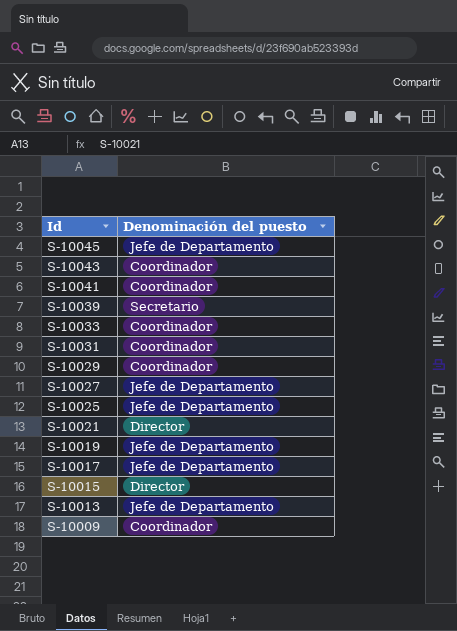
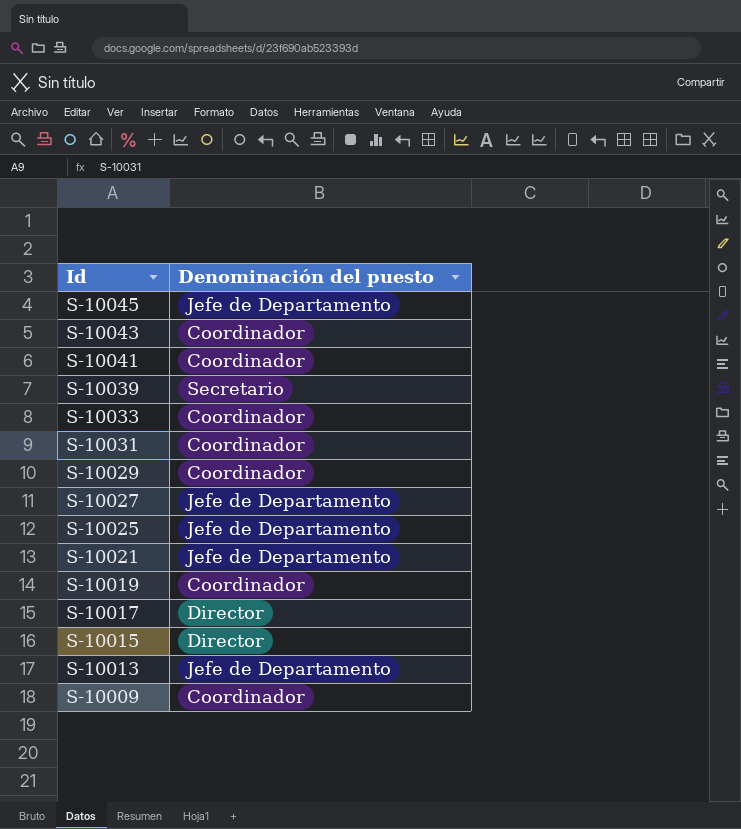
S-10021 | Denominación del puesto: Director -> Jefe de Departamento
S-10019 | Denominación del puesto: Jefe de Departamento -> Coordinador
S-10017 | Denominación del puesto: Jefe de Departamento -> Director

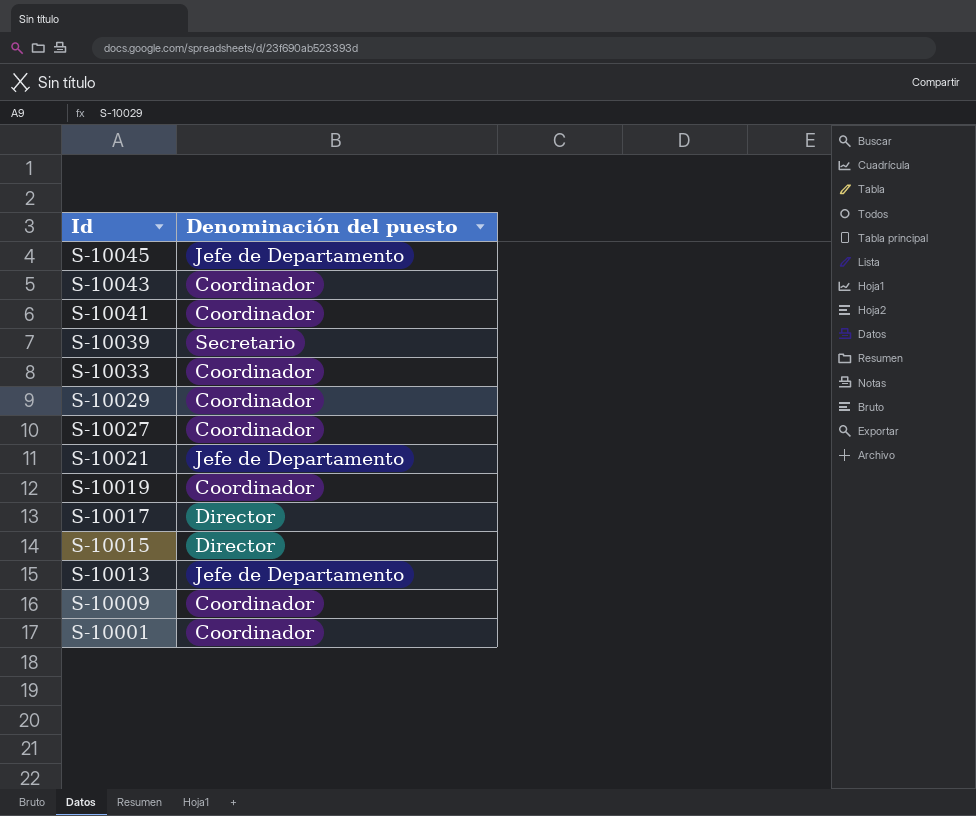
row S-10031: Coordinador -> none
row S-10025: Jefe de Departamento -> none
S-10027 | Denominación del puesto: Jefe de Departamento -> Coordinador
row S-10001: none -> Coordinador

